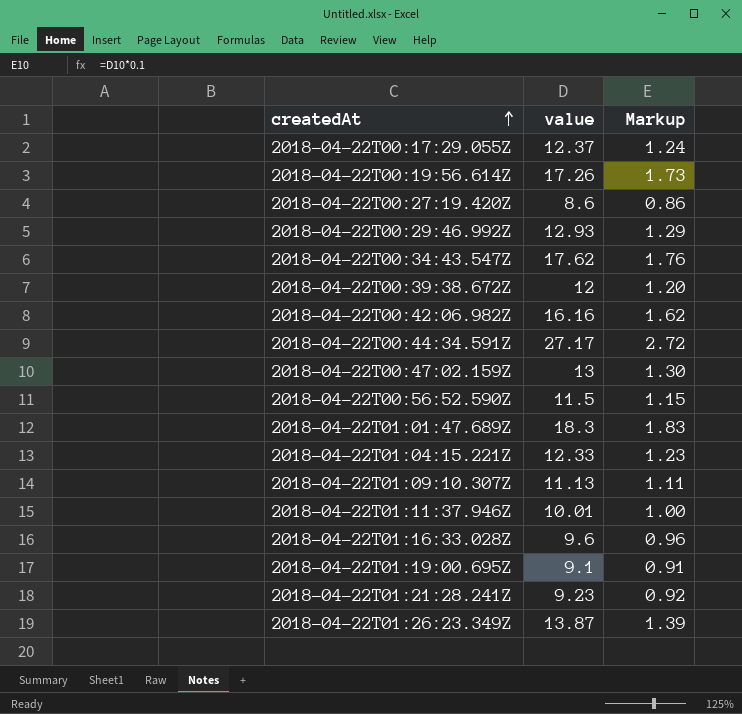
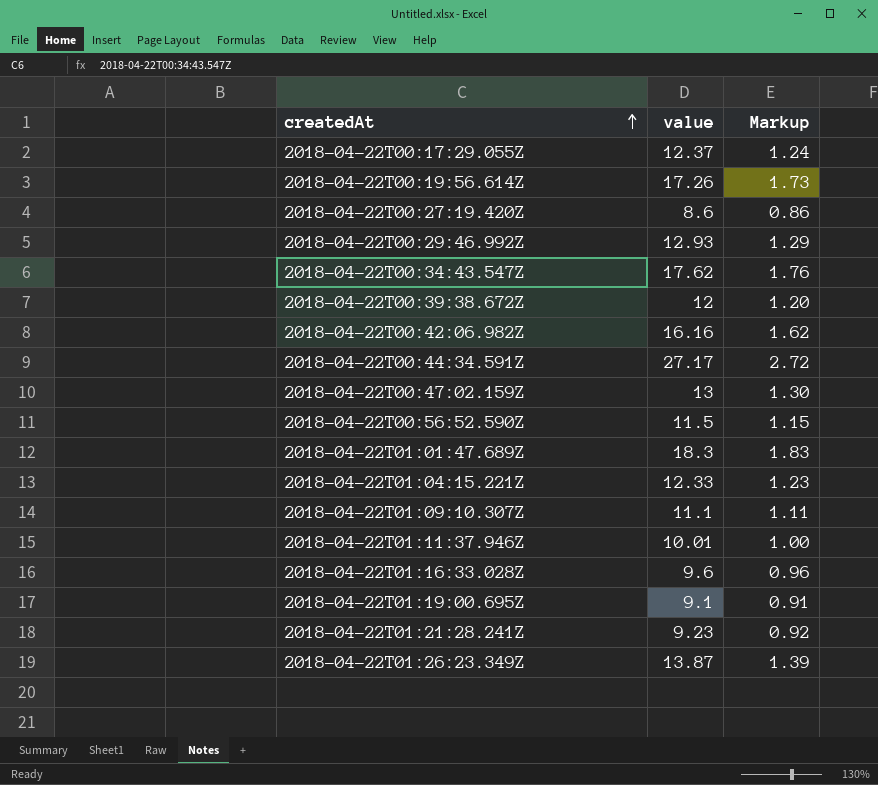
2018-04-22T01:09:10.307Z | value: 11.13 -> 11.1

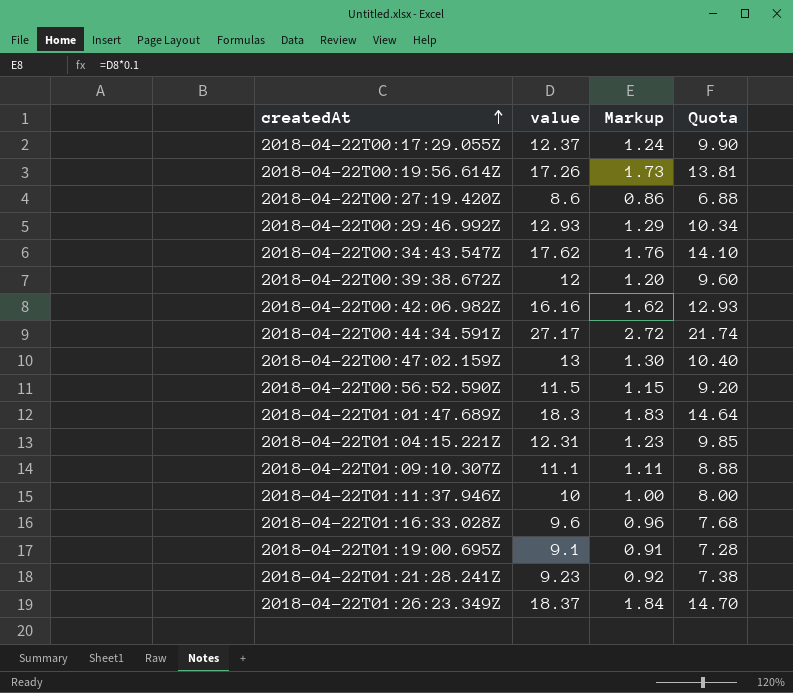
column Quota | formula: none -> [value] * 0.8
2018-04-22T01:04:15.221Z | value: 12.33 -> 12.31
2018-04-22T01:11:37.946Z | value: 10.01 -> 10
2018-04-22T01:26:23.349Z | value: 13.87 -> 18.37
2018-04-22T01:26:23.349Z | Markup: 1.39 -> 1.84

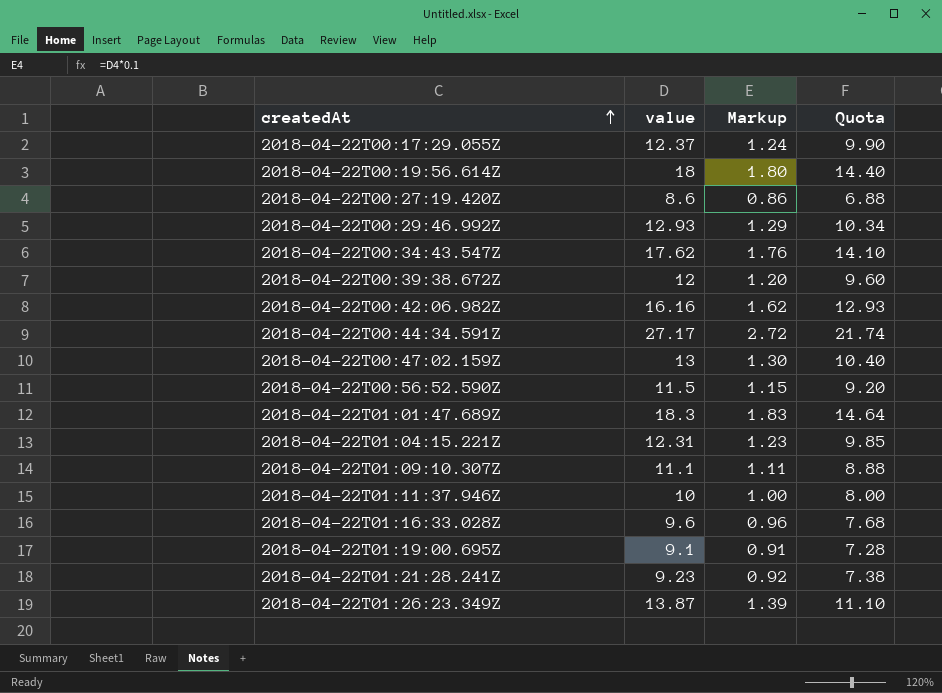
2018-04-22T00:19:56.614Z | value: 17.26 -> 18
2018-04-22T00:19:56.614Z | Markup: 1.73 -> 1.80
2018-04-22T00:19:56.614Z | Quota: 13.81 -> 14.40
2018-04-22T01:26:23.349Z | value: 18.37 -> 13.87
2018-04-22T01:26:23.349Z | Markup: 1.84 -> 1.39
2018-04-22T01:26:23.349Z | Quota: 14.70 -> 11.10

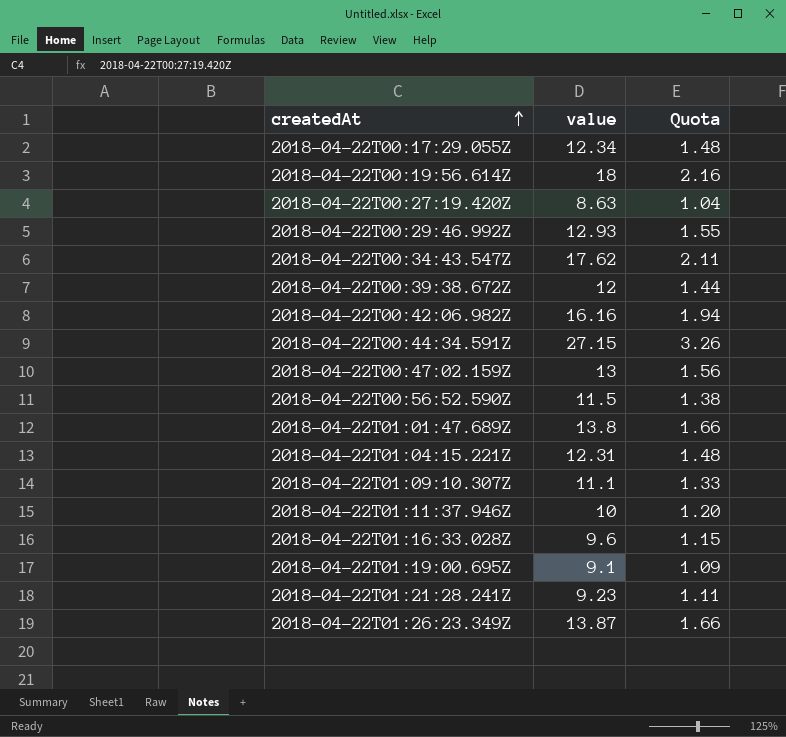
column Markup | formula: [value] * 0.1 -> none
column Quota | formula: [value] * 0.8 -> [value] * 0.12
2018-04-22T00:17:29.055Z | value: 12.37 -> 12.34
2018-04-22T00:27:19.420Z | value: 8.6 -> 8.63
2018-04-22T00:44:34.591Z | value: 27.17 -> 27.15
2018-04-22T01:01:47.689Z | value: 18.3 -> 13.8

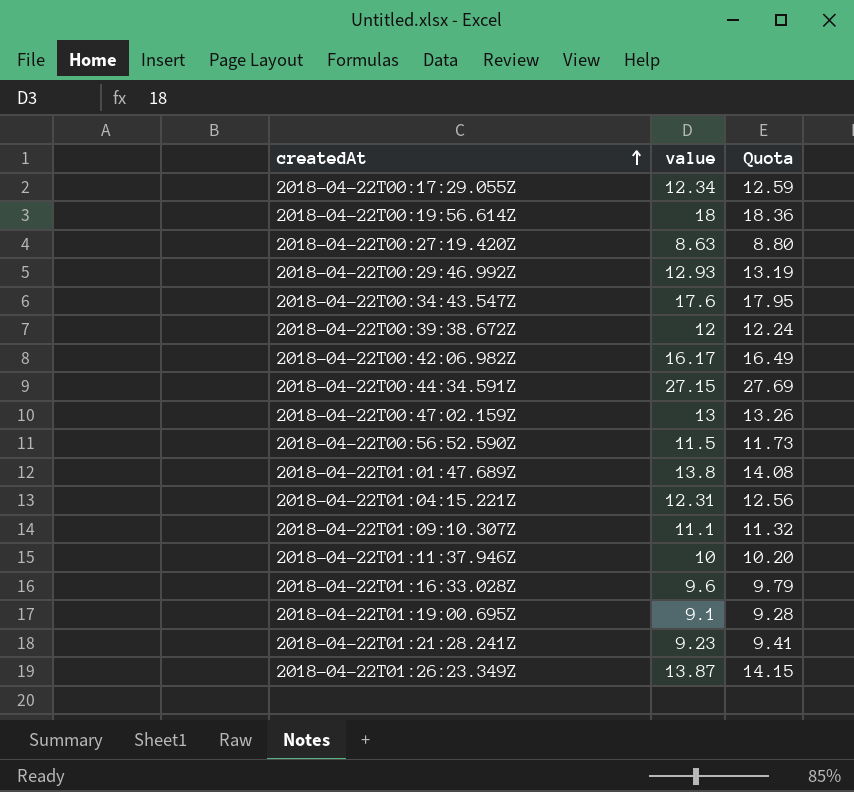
column Quota | formula: [value] * 0.12 -> [value] * 1.02
2018-04-22T00:34:43.547Z | value: 17.62 -> 17.6
2018-04-22T00:42:06.982Z | value: 16.16 -> 16.17

